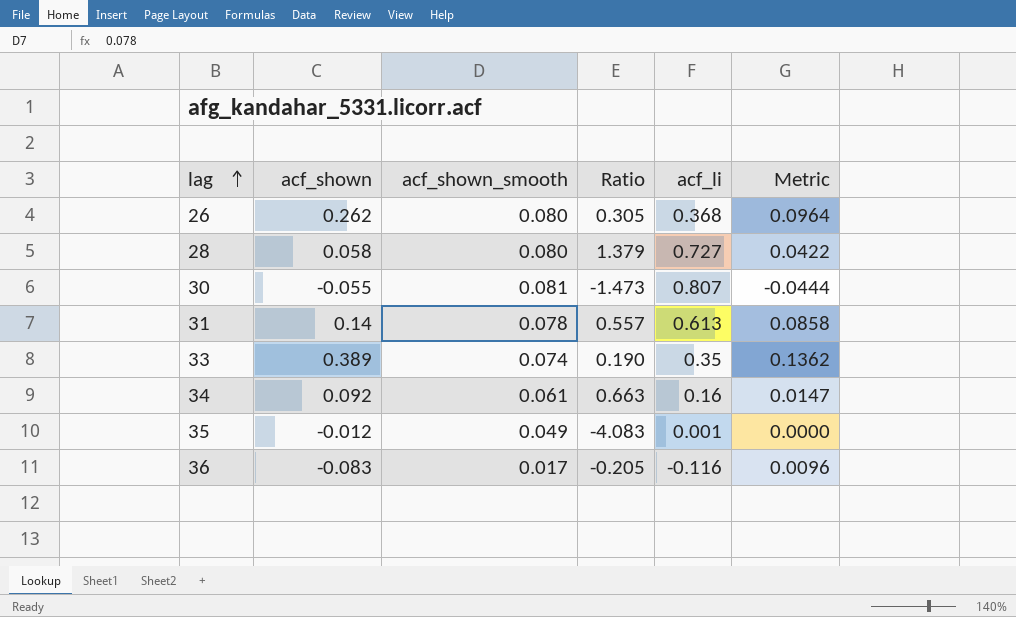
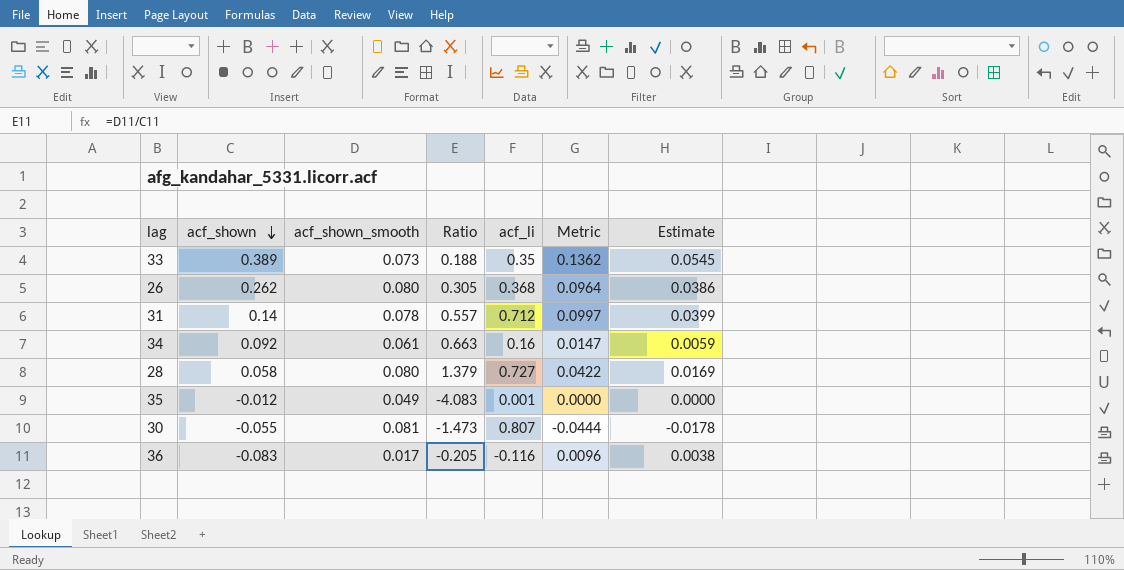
row order: lag ascending -> acf_shown descending
column Estimate | formula: none -> [Metric] * 0.4
33 | acf_shown_smooth: 0.074 -> 0.073
33 | Ratio: 0.190 -> 0.188
31 | acf_li: 0.613 -> 0.712
31 | Metric: 0.0858 -> 0.0997

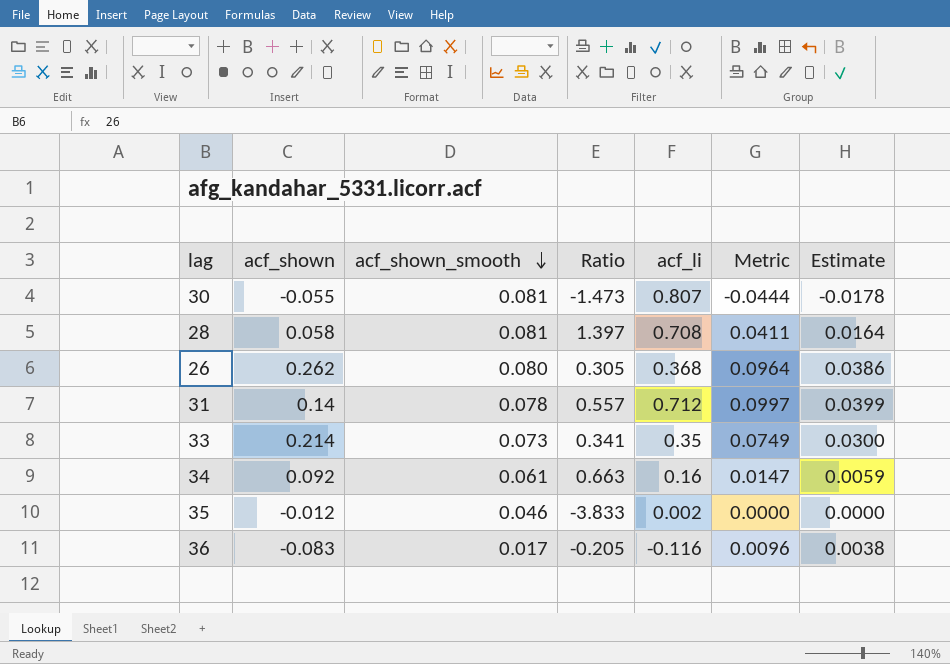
row order: acf_shown descending -> acf_shown_smooth descending
28 | acf_shown_smooth: 0.080 -> 0.081
28 | Ratio: 1.379 -> 1.397
28 | acf_li: 0.727 -> 0.708
28 | Metric: 0.0422 -> 0.0411
28 | Estimate: 0.0169 -> 0.0164
33 | acf_shown: 0.389 -> 0.214
33 | Ratio: 0.188 -> 0.341
33 | Metric: 0.1362 -> 0.0749
33 | Estimate: 0.0545 -> 0.0300
35 | acf_shown_smooth: 0.049 -> 0.046
35 | Ratio: -4.083 -> -3.833
35 | acf_li: 0.001 -> 0.002

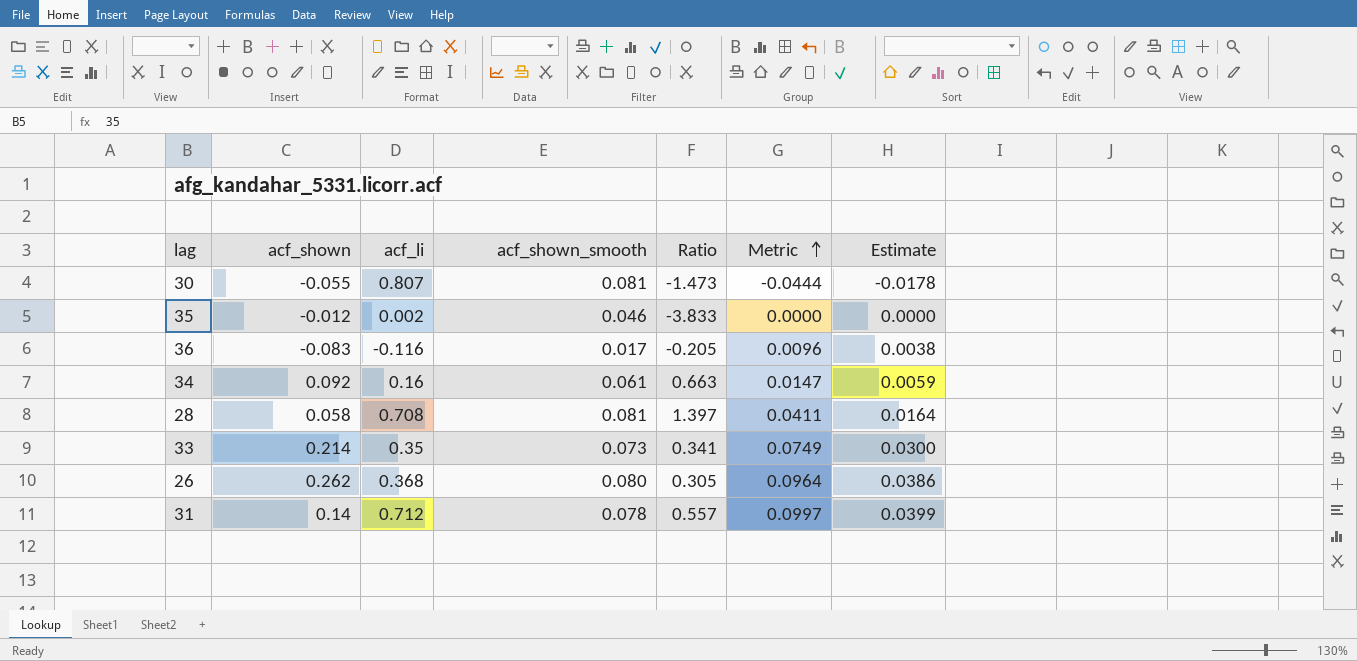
row order: acf_shown_smooth descending -> Metric ascending
column acf_li | position: 5 -> 3

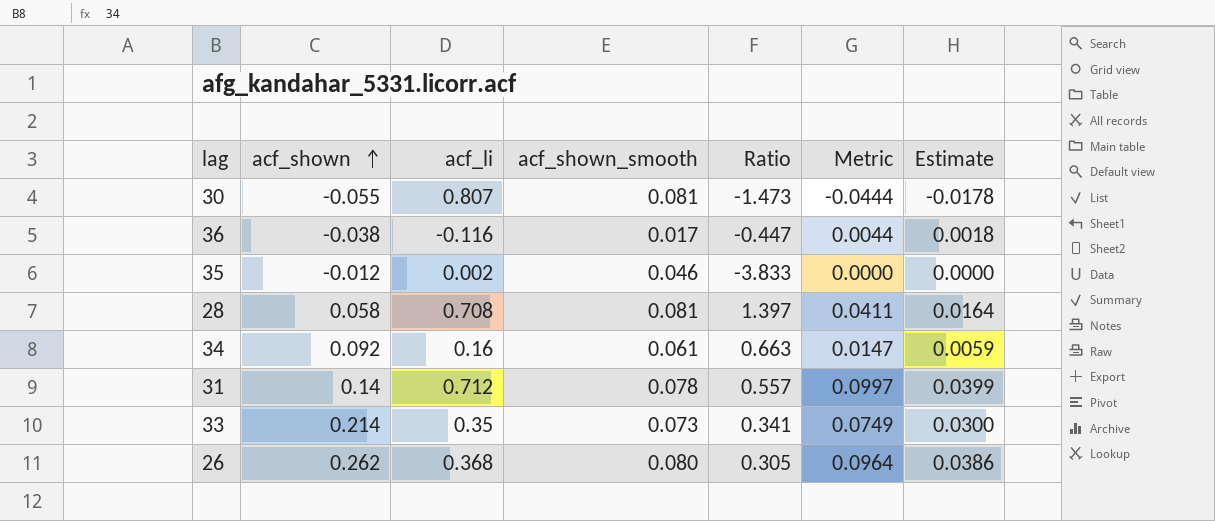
row order: Metric ascending -> acf_shown ascending
36 | acf_shown: -0.083 -> -0.038
36 | Ratio: -0.205 -> -0.447
36 | Metric: 0.0096 -> 0.0044
36 | Estimate: 0.0038 -> 0.0018

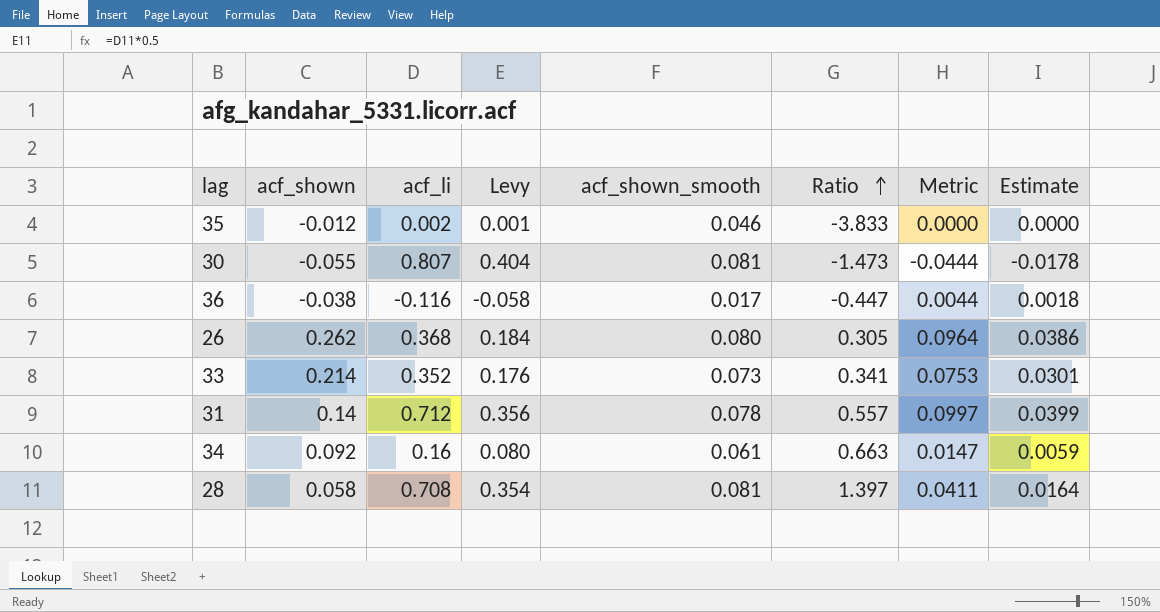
row order: acf_shown ascending -> Ratio ascending
column Levy | formula: none -> [acf_li] * 0.5
33 | acf_li: 0.35 -> 0.352
33 | Metric: 0.0749 -> 0.0753
33 | Estimate: 0.0300 -> 0.0301

